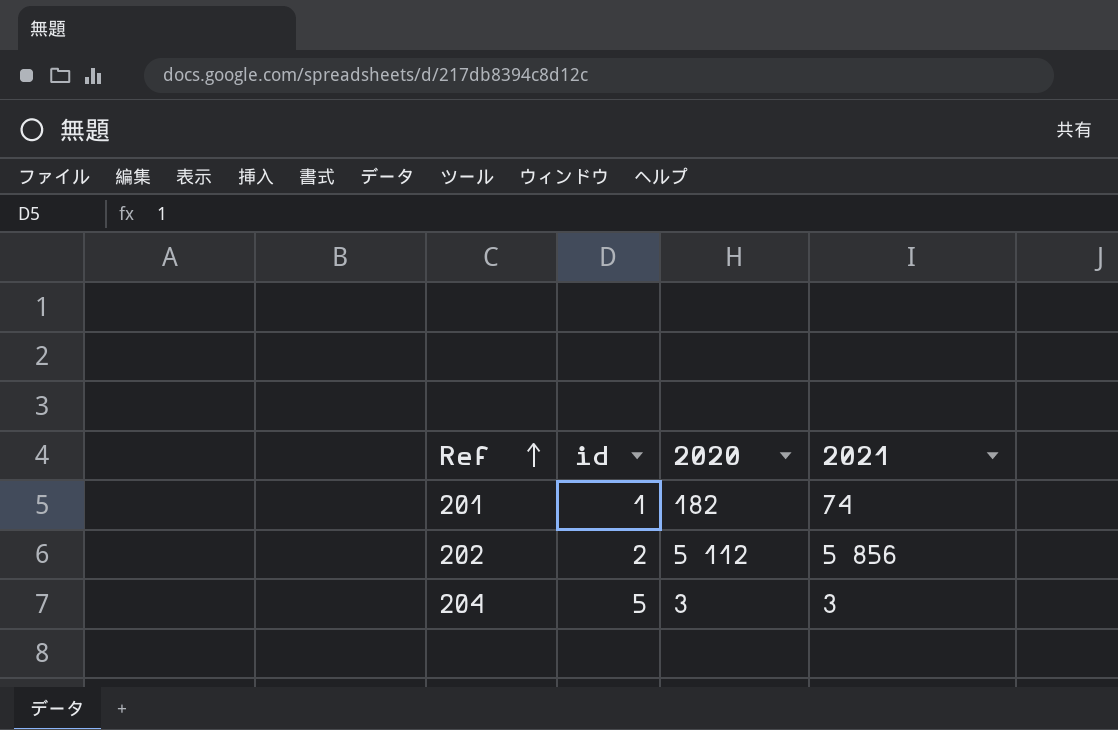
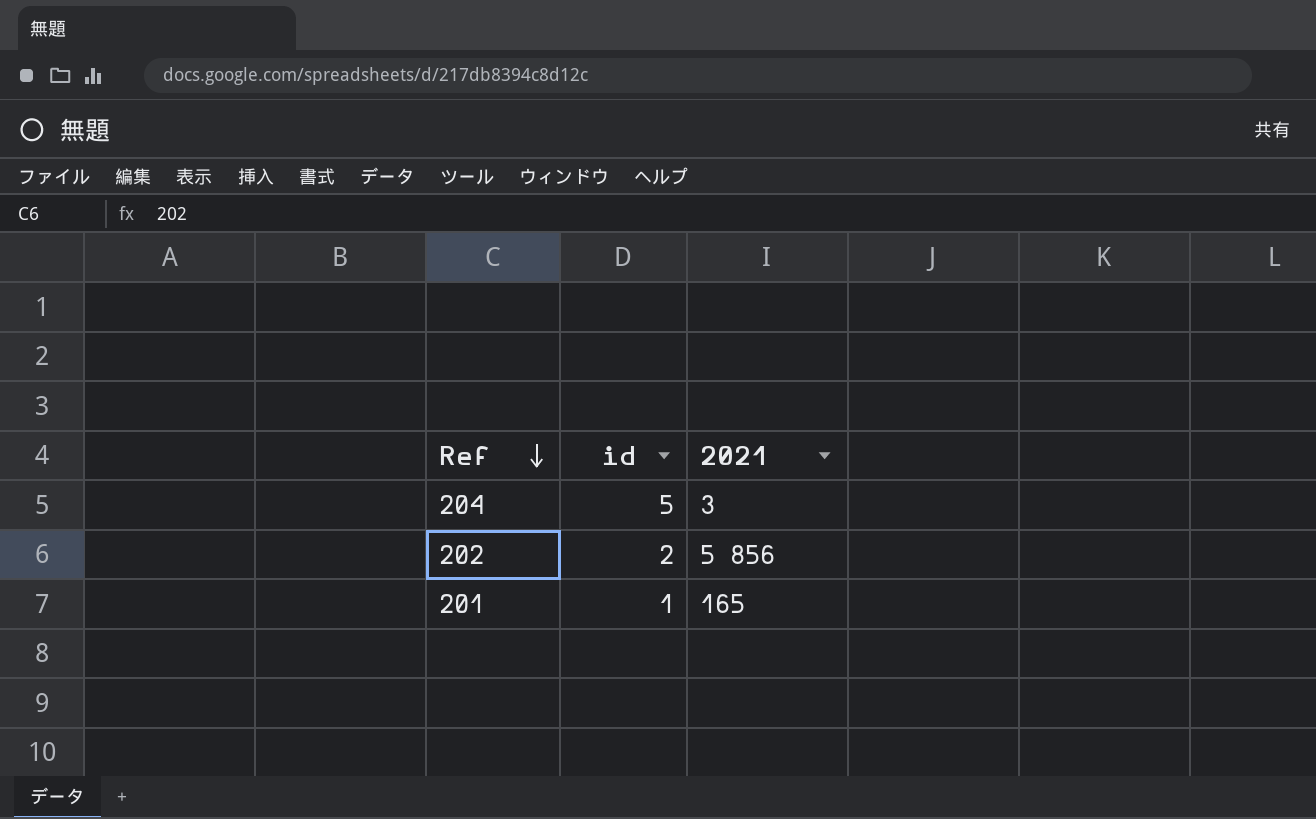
row order: Ref ascending -> Ref descending
column 2020 | position: 3 -> none
201 | 2021: 74 -> 165

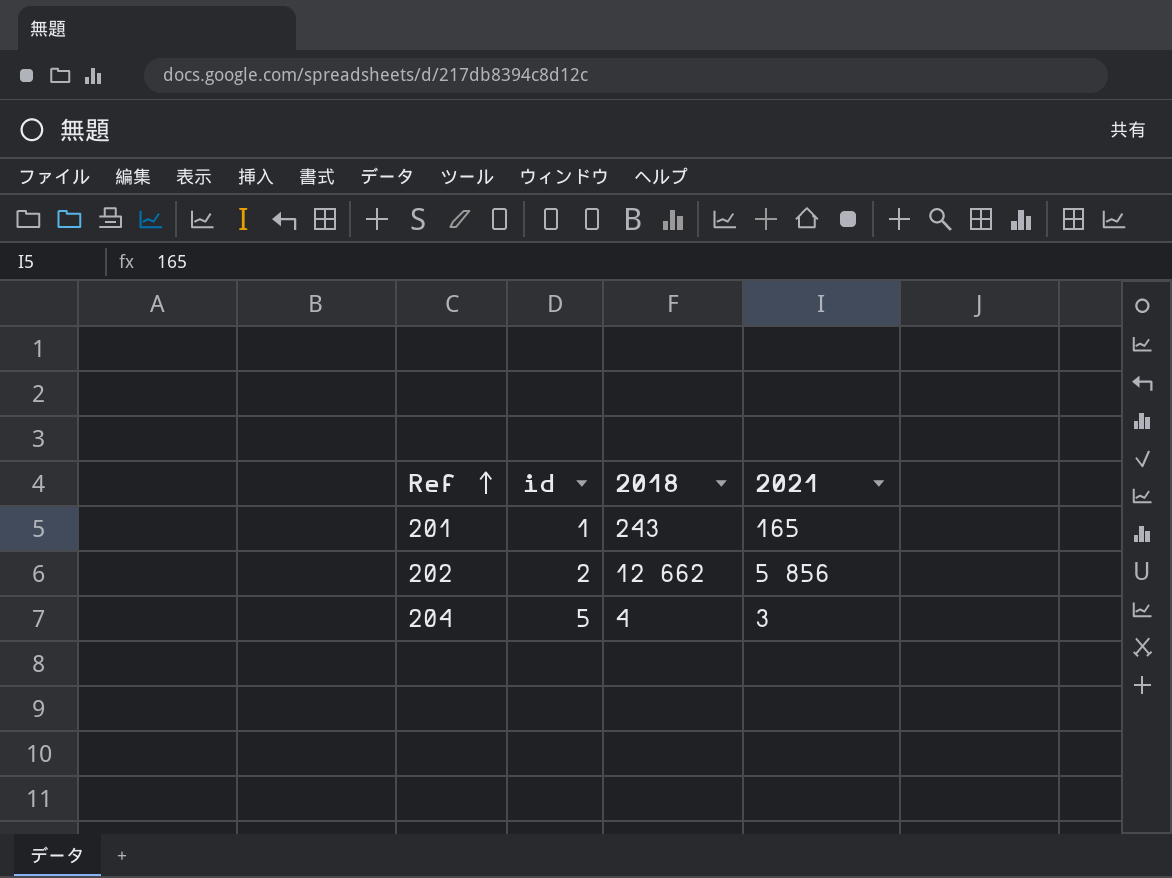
row order: Ref descending -> Ref ascending
column 2018 | position: none -> 3

